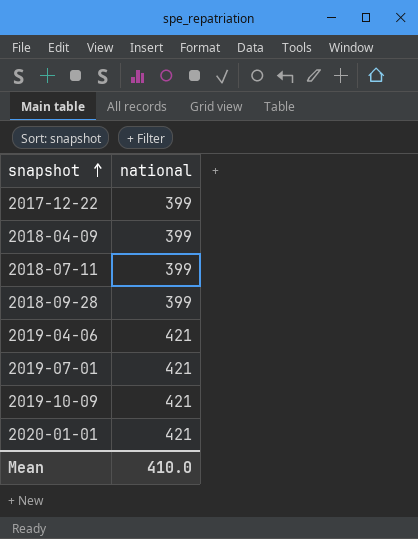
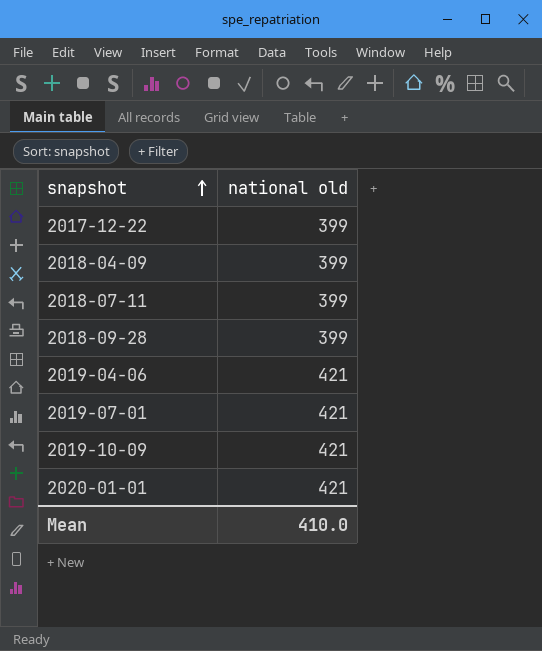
column name: national -> national old

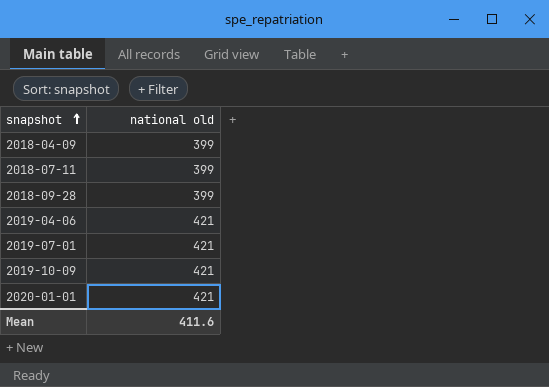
row 2017-12-22: 399 -> none
Mean | national old: 410.0 -> 411.6

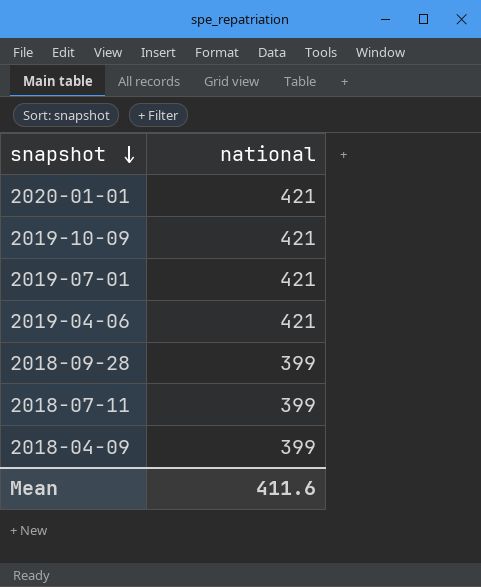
row order: snapshot ascending -> snapshot descending
column name: national old -> national

